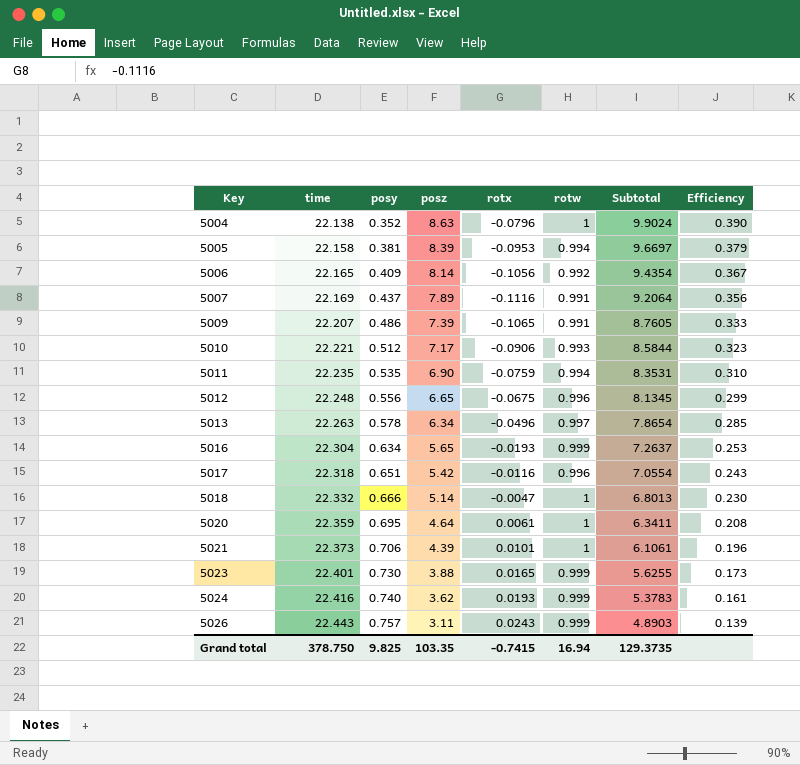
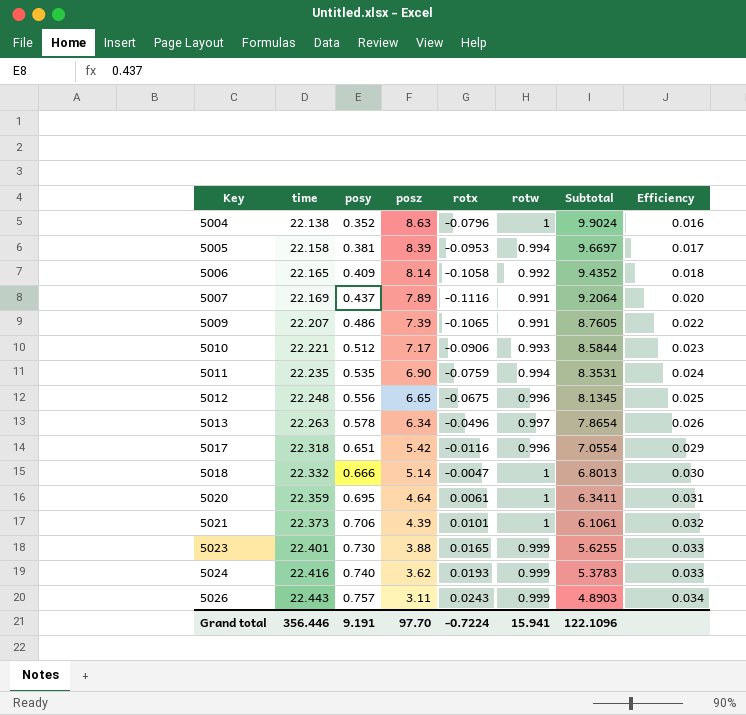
column Efficiency | formula: [posz] / [time] -> [posy] / [time]
row 5016: 22.304 | 0.634 | 5.65 | -0.0193 | 0.999 | 7.2637 | 0.253 -> none
5006 | rotx: -0.1056 -> -0.1058
5006 | Subtotal: 9.4354 -> 9.4352
Grand total | time: 378.750 -> 356.446
Grand total | posy: 9.825 -> 9.191
Grand total | posz: 103.35 -> 97.70
Grand total | rotx: -0.7415 -> -0.7224
Grand total | rotw: 16.94 -> 15.941
Grand total | Subtotal: 129.3735 -> 122.1096

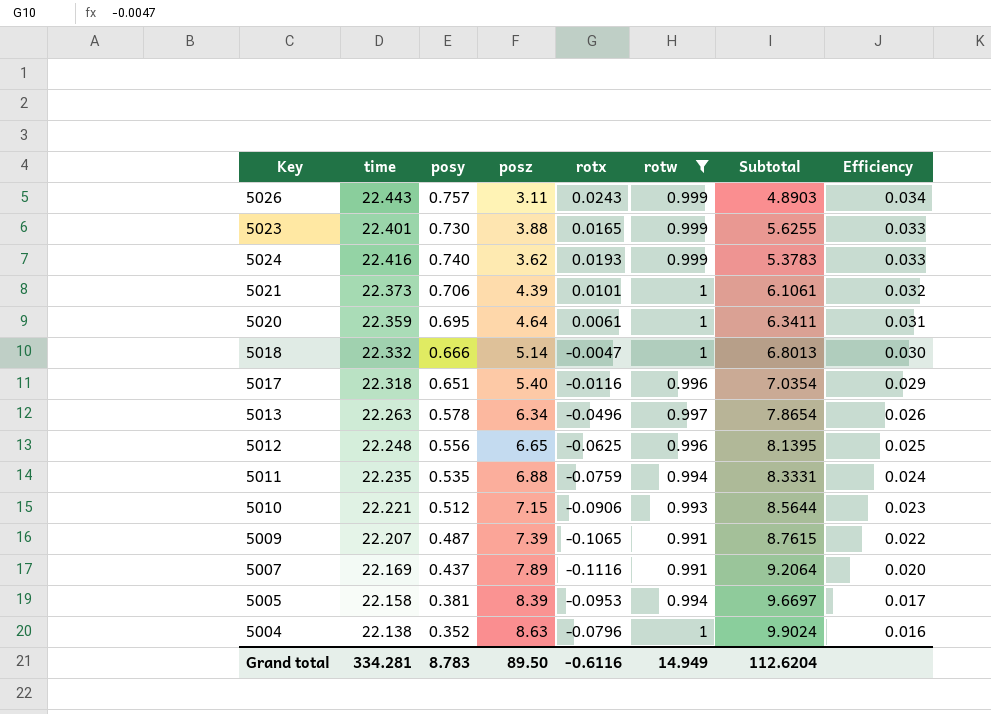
filter: none -> rotw != 0.992
row order: Key ascending -> Efficiency descending
5017 | posz: 5.42 -> 5.40
5017 | Subtotal: 7.0554 -> 7.0354
5012 | rotx: -0.0675 -> -0.0625
5012 | Subtotal: 8.1345 -> 8.1395
5011 | posz: 6.90 -> 6.88
5011 | Subtotal: 8.3531 -> 8.3331
5010 | posz: 7.17 -> 7.15
5010 | Subtotal: 8.5844 -> 8.5644
5009 | posy: 0.486 -> 0.487
5009 | Subtotal: 8.7605 -> 8.7615
Grand total | time: 356.446 -> 334.281
Grand total | posy: 9.191 -> 8.783
Grand total | posz: 97.70 -> 89.50
Grand total | rotx: -0.7224 -> -0.6116
Grand total | rotw: 15.941 -> 14.949
Grand total | Subtotal: 122.1096 -> 112.6204

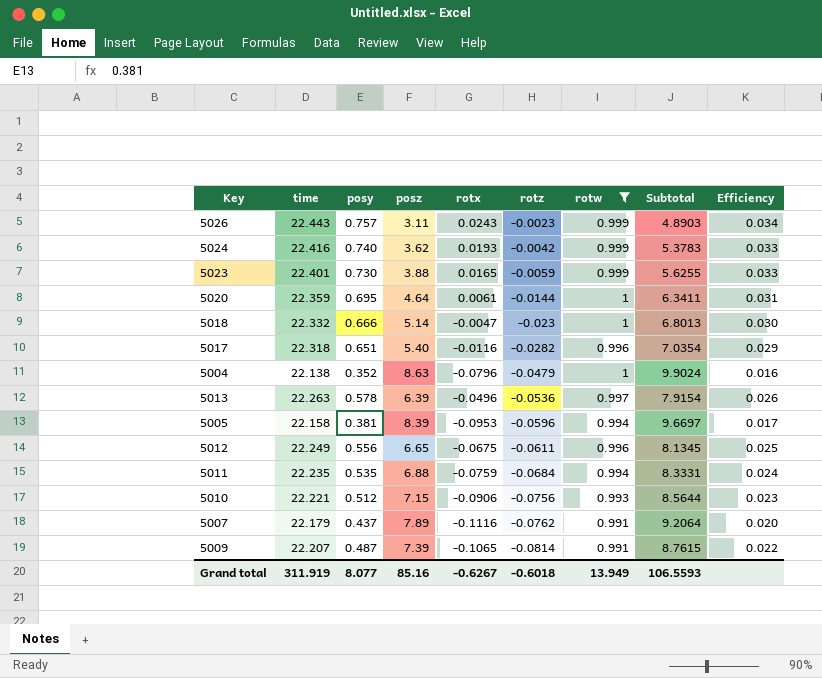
row order: Efficiency descending -> rotz descending
column rotz | position: none -> 6
row 5021: 22.373 | 0.706 | 4.39 | 0.0101 | 1 | 6.1061 | 0.032 -> none
5013 | posz: 6.34 -> 6.39
5013 | Subtotal: 7.8654 -> 7.9154
5012 | time: 22.248 -> 22.249
5012 | rotx: -0.0625 -> -0.0675
5012 | Subtotal: 8.1395 -> 8.1345
5007 | time: 22.169 -> 22.179
Grand total | time: 334.281 -> 311.919
Grand total | posy: 8.783 -> 8.077
Grand total | posz: 89.50 -> 85.16
Grand total | rotx: -0.6116 -> -0.6267
Grand total | rotw: 14.949 -> 13.949
Grand total | Subtotal: 112.6204 -> 106.5593

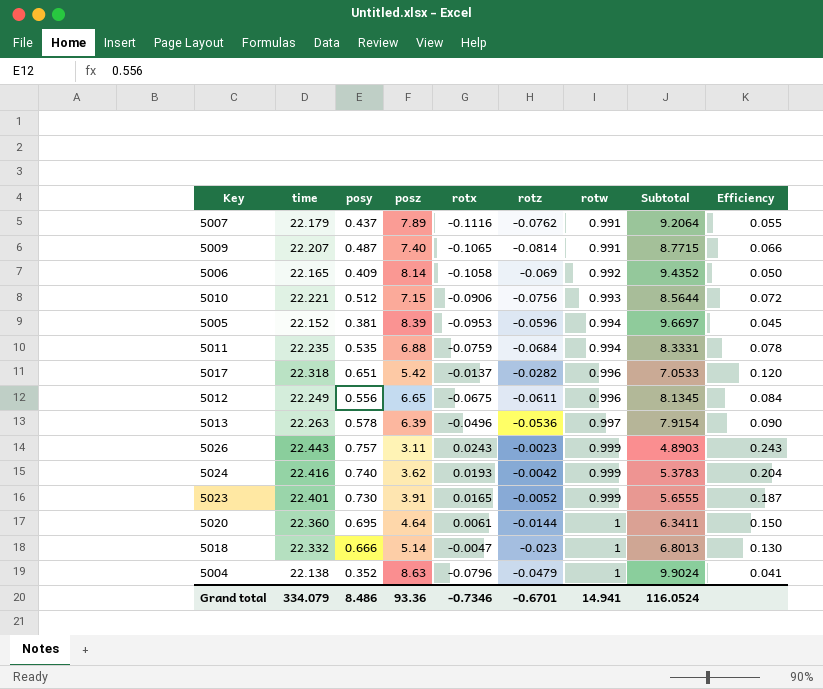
filter: rotw != 0.992 -> none
row order: rotz descending -> rotw ascending
column Efficiency | formula: [posy] / [time] -> [posy] / [posz]
5009 | posz: 7.39 -> 7.40
5009 | Subtotal: 8.7615 -> 8.7715
5005 | time: 22.158 -> 22.152
5017 | posz: 5.40 -> 5.42
5017 | rotx: -0.0116 -> -0.0137
5017 | Subtotal: 7.0354 -> 7.0533
5023 | posz: 3.88 -> 3.91
5023 | rotz: -0.0059 -> -0.0052
5023 | Subtotal: 5.6255 -> 5.6555
5020 | time: 22.359 -> 22.360
Grand total | time: 311.919 -> 334.079
Grand total | posy: 8.077 -> 8.486
Grand total | posz: 85.16 -> 93.36
Grand total | rotx: -0.6267 -> -0.7346
Grand total | rotz: -0.6018 -> -0.6701
Grand total | rotw: 13.949 -> 14.941
Grand total | Subtotal: 106.5593 -> 116.0524

